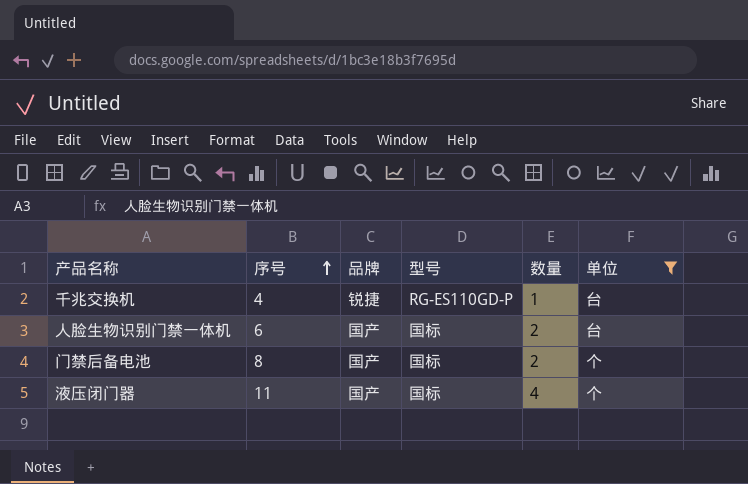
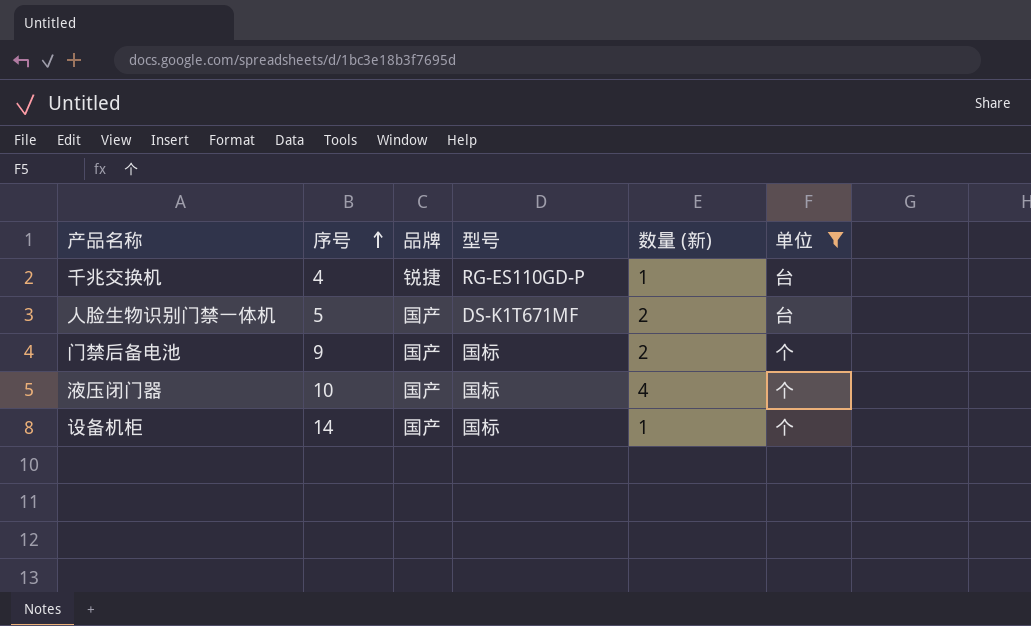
column name: 数量 -> 数量 (新)
人脸生物识别门禁一体机 | 序号: 6 -> 5
人脸生物识别门禁一体机 | 型号: 国标 -> DS-K1T671MF
门禁后备电池 | 序号: 8 -> 9
液压闭门器 | 序号: 11 -> 10
row 设备机柜: none -> 14 | 国产 | 国标 | 1 | 个

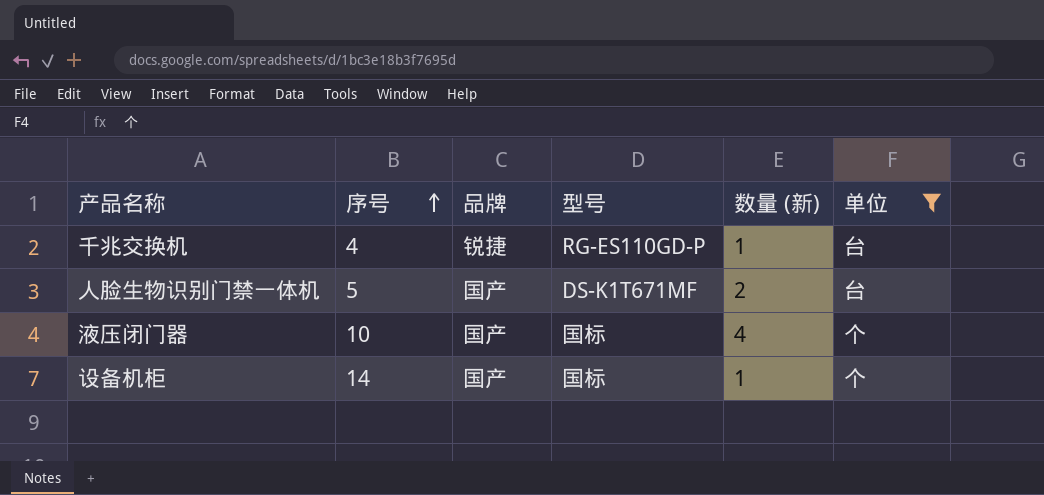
row 门禁后备电池: 9 | 国产 | 国标 | 2 | 个 -> none

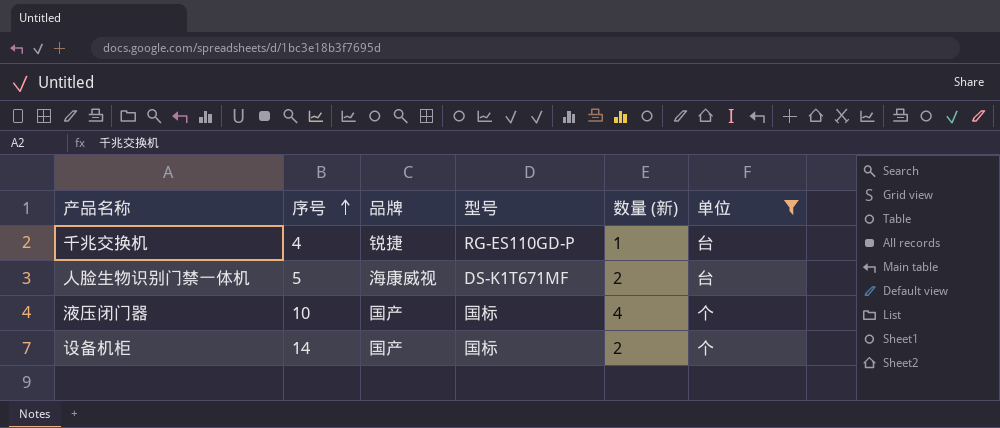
人脸生物识别门禁一体机 | 品牌: 国产 -> 海康威视
设备机柜 | 数量 (新): 1 -> 2

